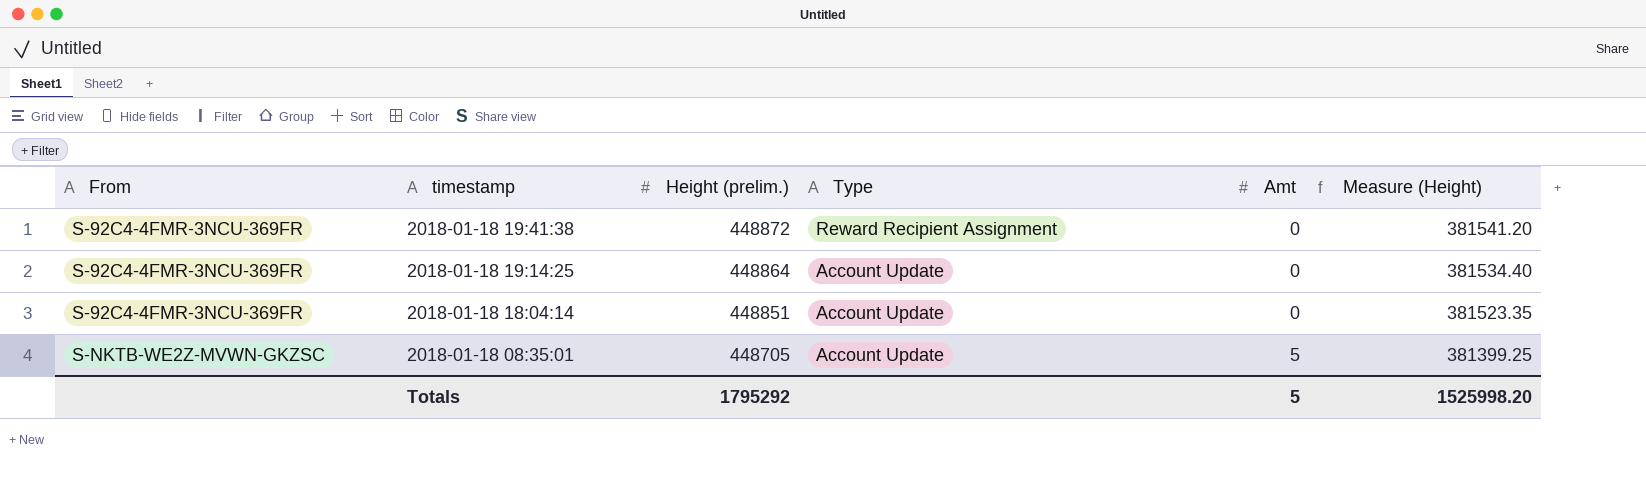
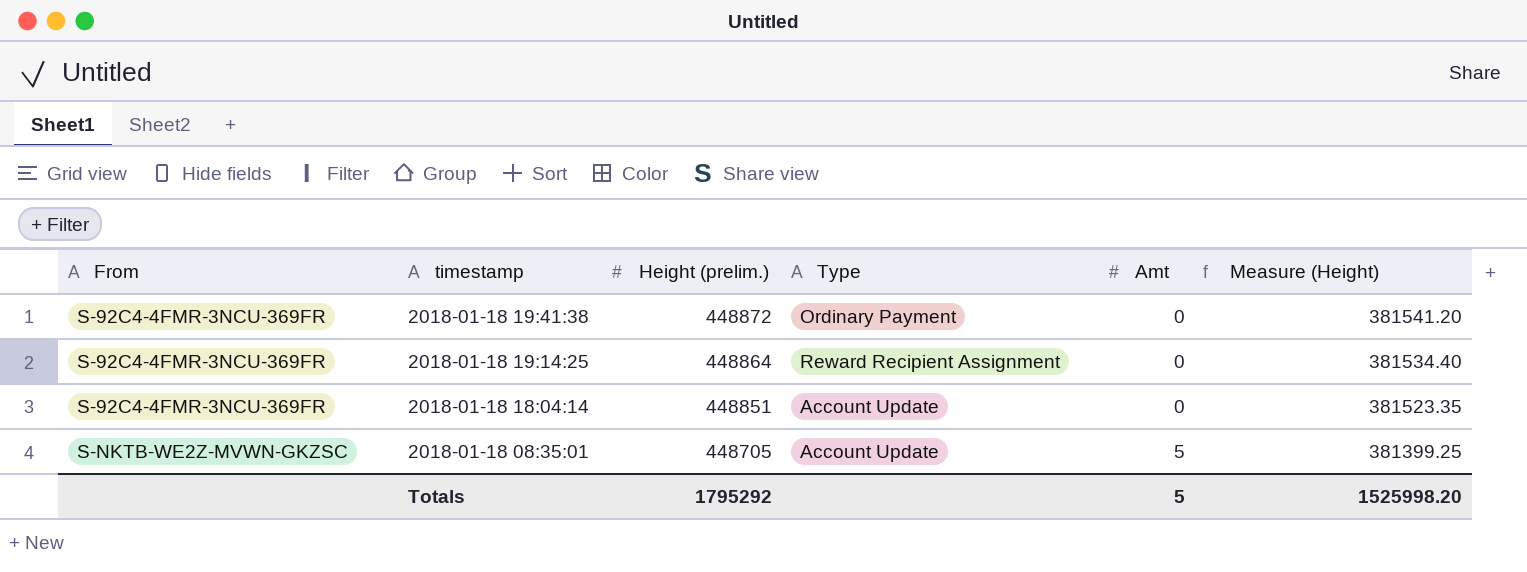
2018-01-18 19:41:38 | Type: Reward Recipient Assignment -> Ordinary Payment
2018-01-18 19:14:25 | Type: Account Update -> Reward Recipient Assignment

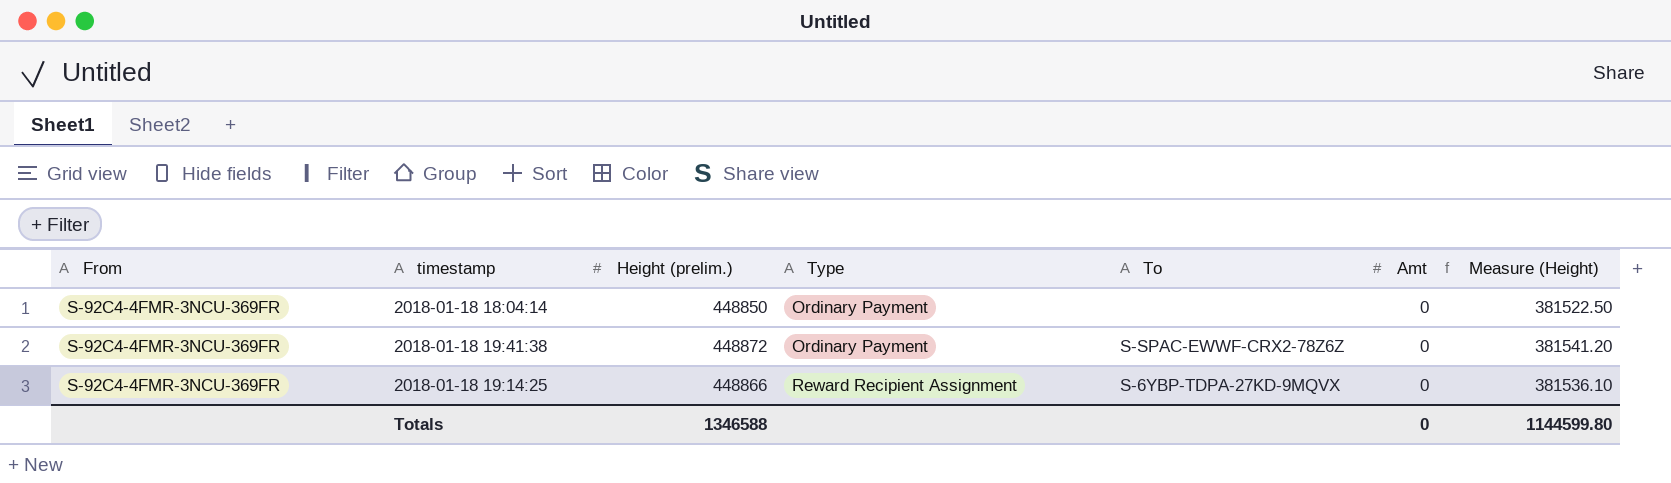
row order: From ascending -> Type ascending
column To | position: none -> 5
row 2018-01-18 08:35:01: S-NKTB-WE2Z-MVWN-GKZSC | 448705 | Account Update | 5 | 381399.25 -> none
2018-01-18 18:04:14 | Height (prelim.): 448851 -> 448850
2018-01-18 18:04:14 | Type: Account Update -> Ordinary Payment
2018-01-18 18:04:14 | Measure (Height): 381523.35 -> 381522.50
2018-01-18 19:14:25 | Height (prelim.): 448864 -> 448866
2018-01-18 19:14:25 | Measure (Height): 381534.40 -> 381536.10
Totals | Height (prelim.): 1795292 -> 1346588
Totals | Amt: 5 -> 0
Totals | Measure (Height): 1525998.20 -> 1144599.80

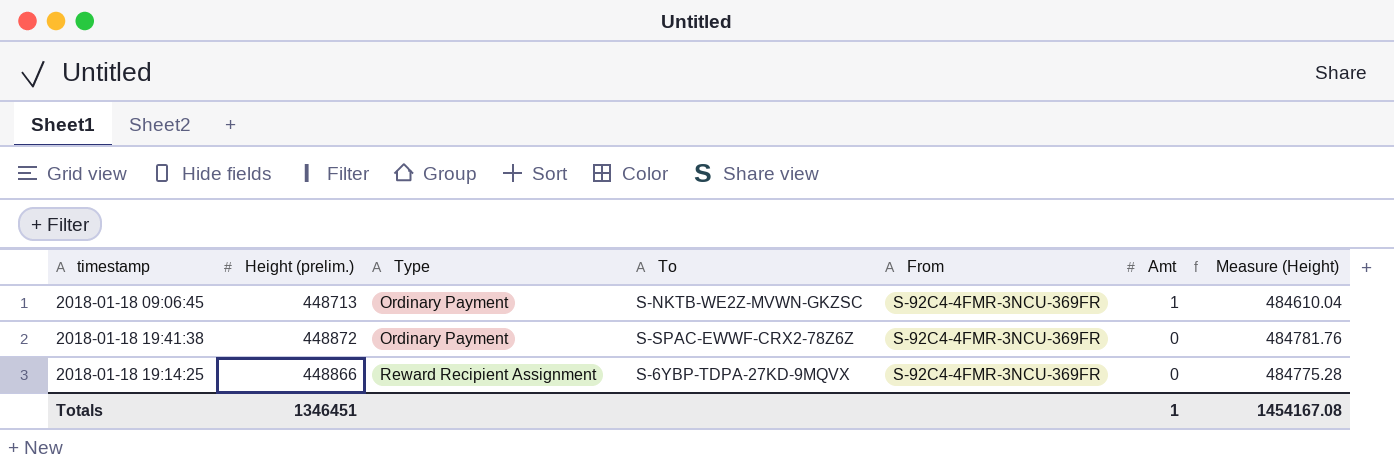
column From | position: 1 -> 5
column Measure (Height) | formula: [Height (prelim.)] * 0.85 -> [Height (prelim.)] * 1.08
row 2018-01-18 18:04:14: S-92C4-4FMR-3NCU-369FR | 448850 | Ordinary Payment | none | 0 | 381522.50 -> none
row 2018-01-18 09:06:45: none -> 448713 | Ordinary Payment | S-NKTB-WE2Z-MVWN-GKZSC | S-92C4-4FMR-3NCU-369FR | 1 | 484610.04
Totals | Height (prelim.): 1346588 -> 1346451
Totals | Amt: 0 -> 1
Totals | Measure (Height): 1144599.80 -> 1454167.08

